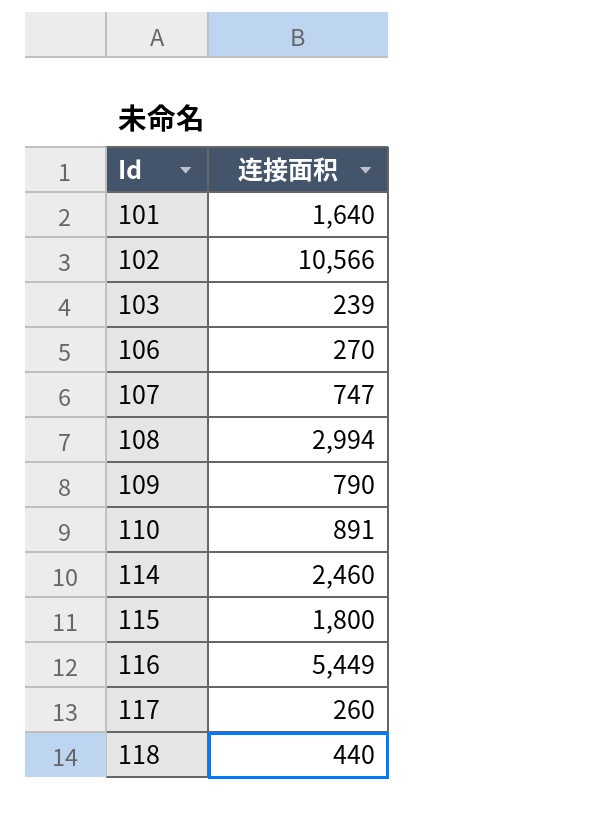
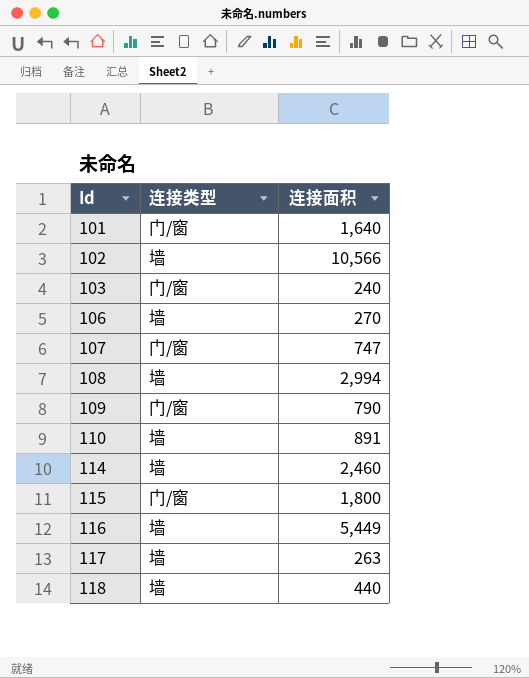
column 连接类型 | position: none -> 2
103 | 连接面积: 239 -> 240
117 | 连接面积: 260 -> 263

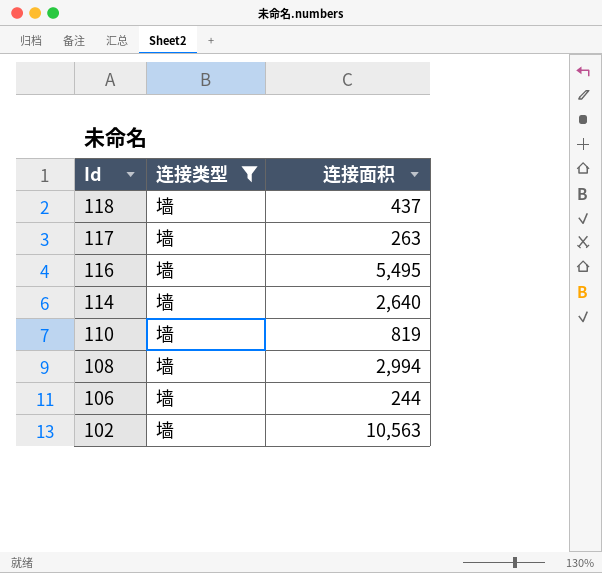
filter: none -> 连接类型 = 墙
row order: Id ascending -> Id descending
118 | 连接面积: 440 -> 437
116 | 连接面积: 5,449 -> 5,495
114 | 连接面积: 2,460 -> 2,640
110 | 连接面积: 891 -> 819
106 | 连接面积: 270 -> 244
102 | 连接面积: 10,566 -> 10,563

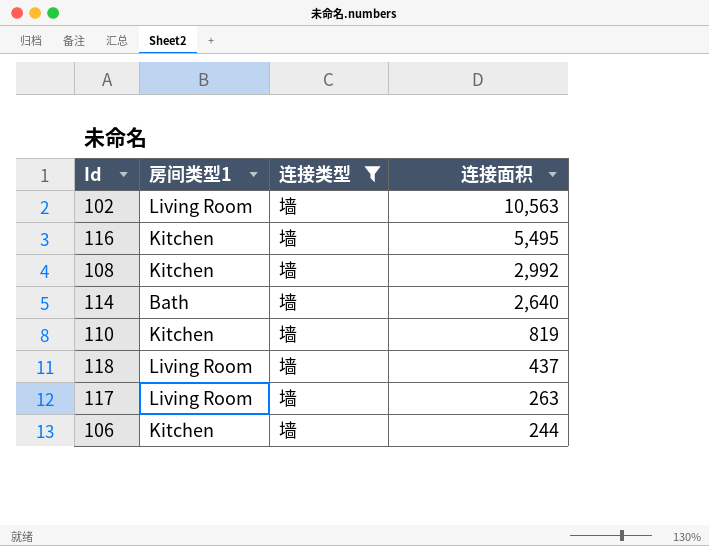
row order: Id descending -> 连接面积 descending
column 房间类型1 | position: none -> 2
108 | 连接面积: 2,994 -> 2,992

